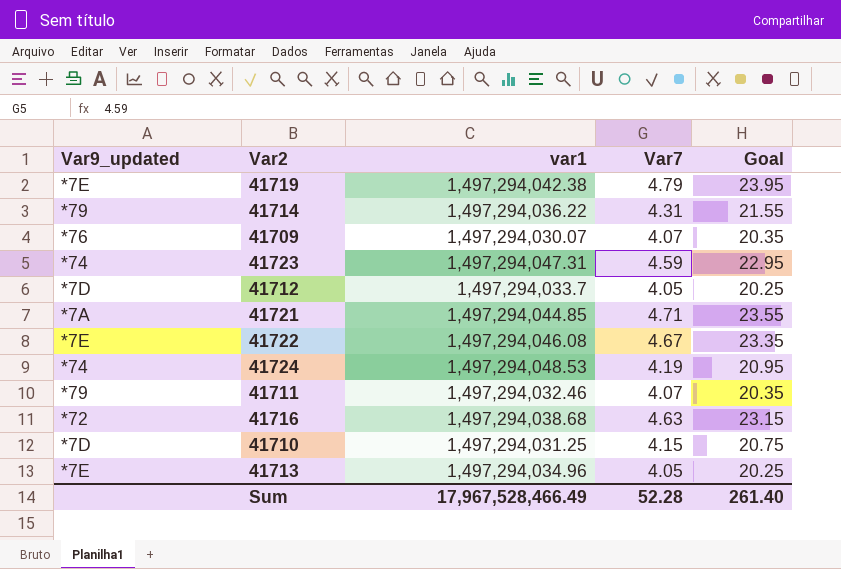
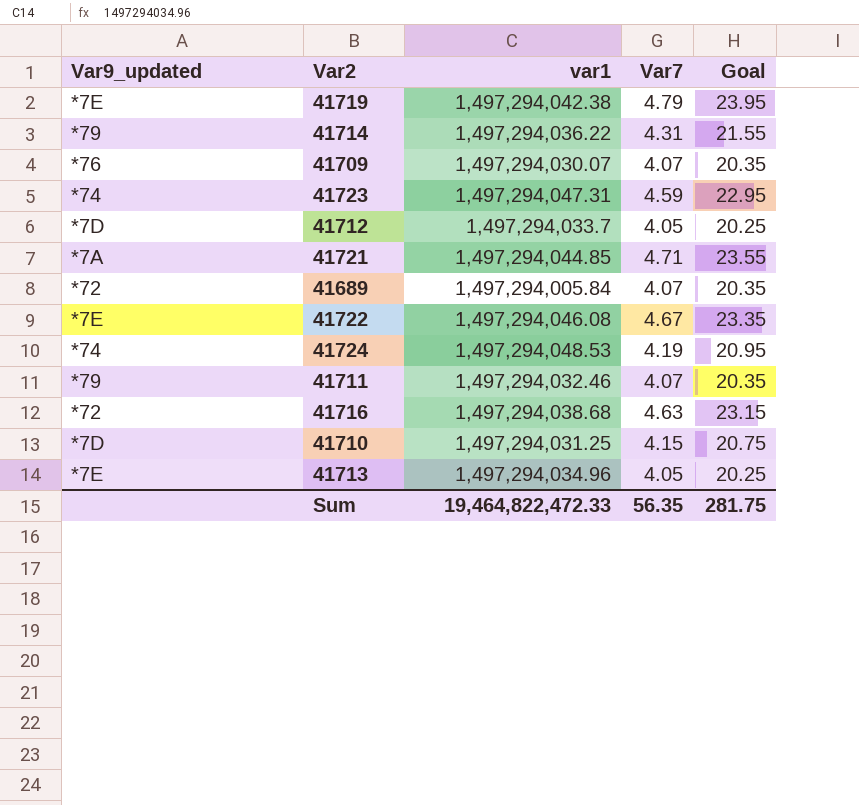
row 41689: none -> *72 | 1,497,294,005.84 | 4.07 | 20.35
Sum | var1: 17,967,528,466.49 -> 19,464,822,472.33
Sum | Var7: 52.28 -> 56.35
Sum | Goal: 261.40 -> 281.75

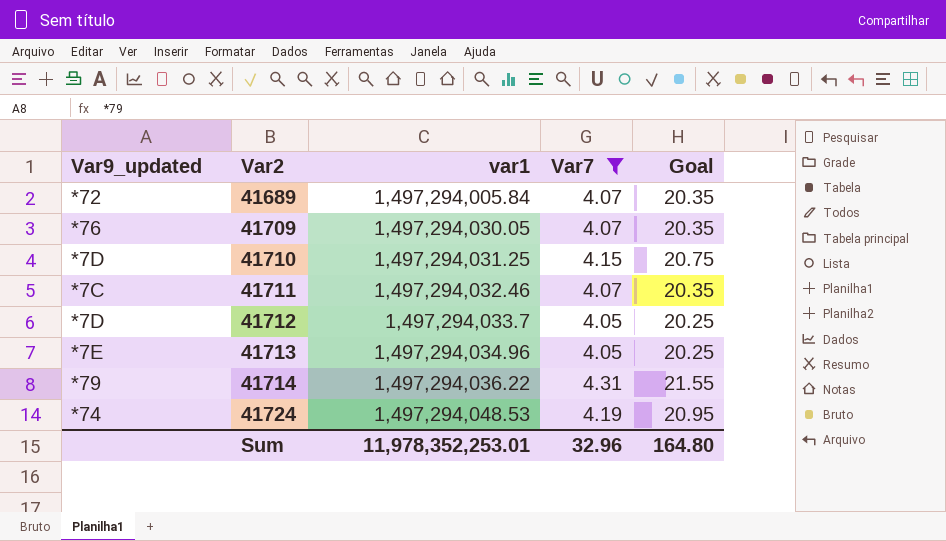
filter: none -> Var7 <= 4.31
row order: none -> Var2 ascending
41709 | var1: 1,497,294,030.07 -> 1,497,294,030.05
41711 | Var9_updated: *79 -> *7C
Sum | var1: 19,464,822,472.33 -> 11,978,352,253.01
Sum | Var7: 56.35 -> 32.96
Sum | Goal: 281.75 -> 164.80

